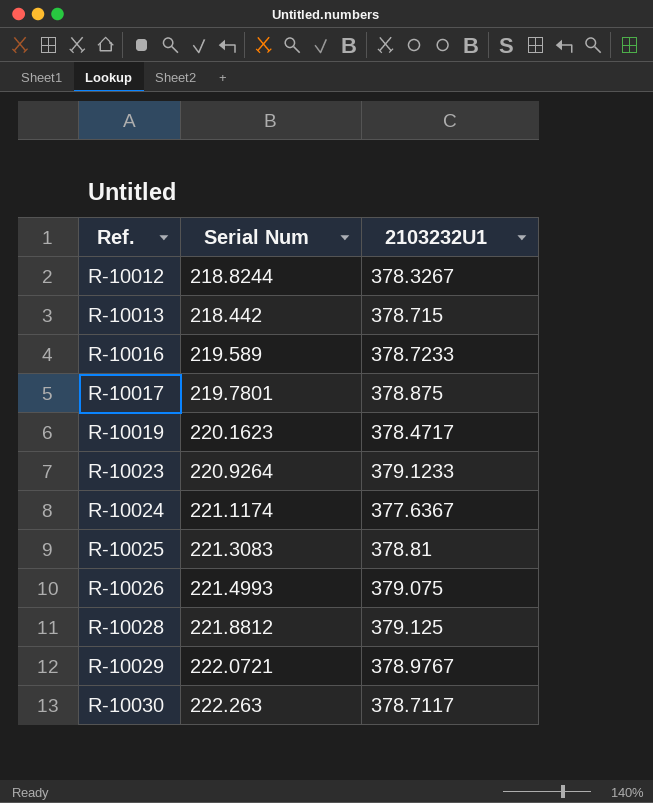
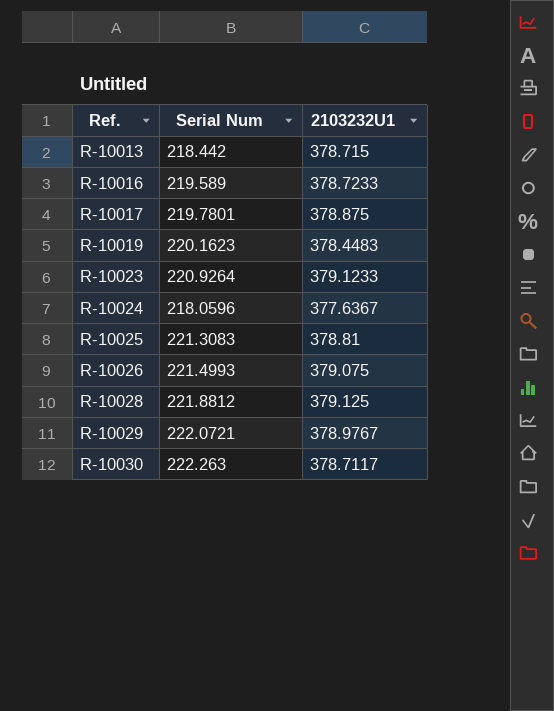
row R-10012: 218.8244 | 378.3267 -> none
R-10019 | 2103232U1: 378.4717 -> 378.4483
R-10024 | Serial Num: 221.1174 -> 218.0596

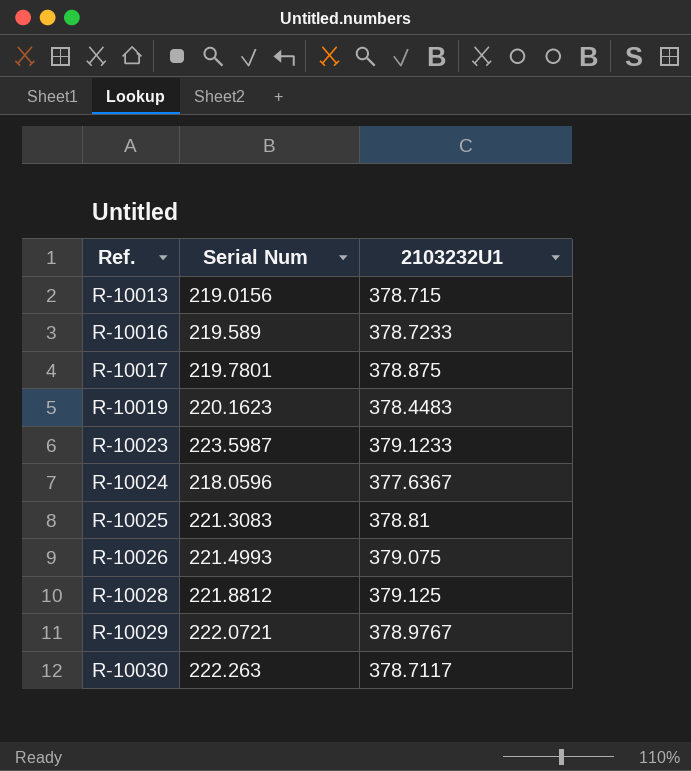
R-10013 | Serial Num: 218.442 -> 219.0156
R-10023 | Serial Num: 220.9264 -> 223.5987

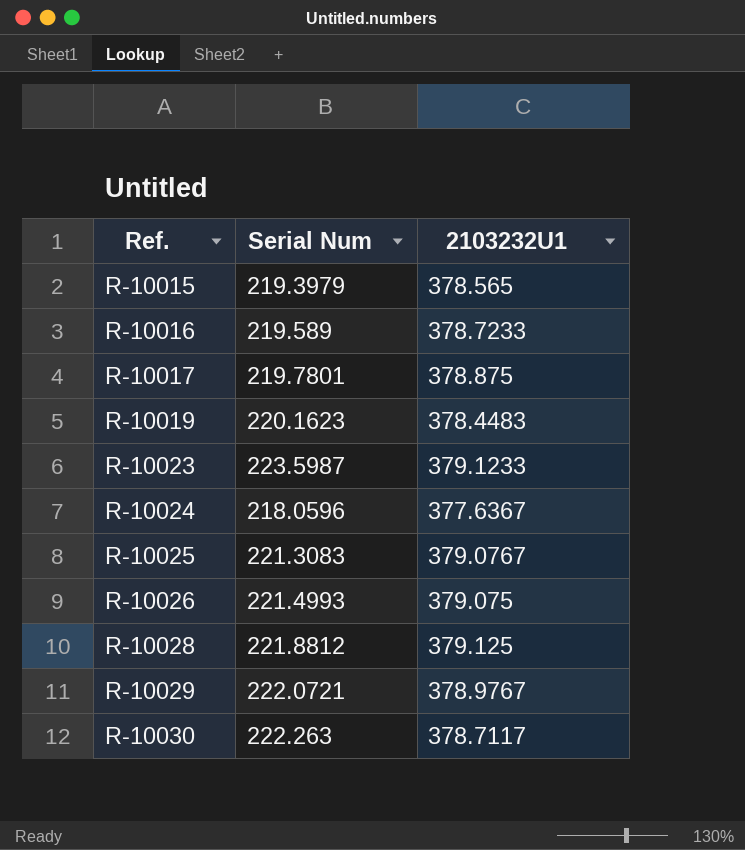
row R-10013: 219.0156 | 378.715 -> none
row R-10015: none -> 219.3979 | 378.565
R-10025 | 2103232U1: 378.81 -> 379.0767

